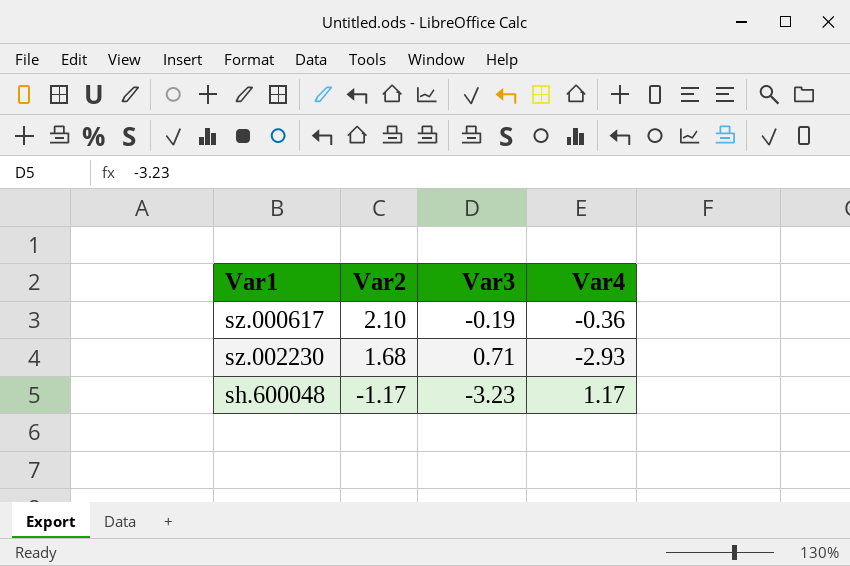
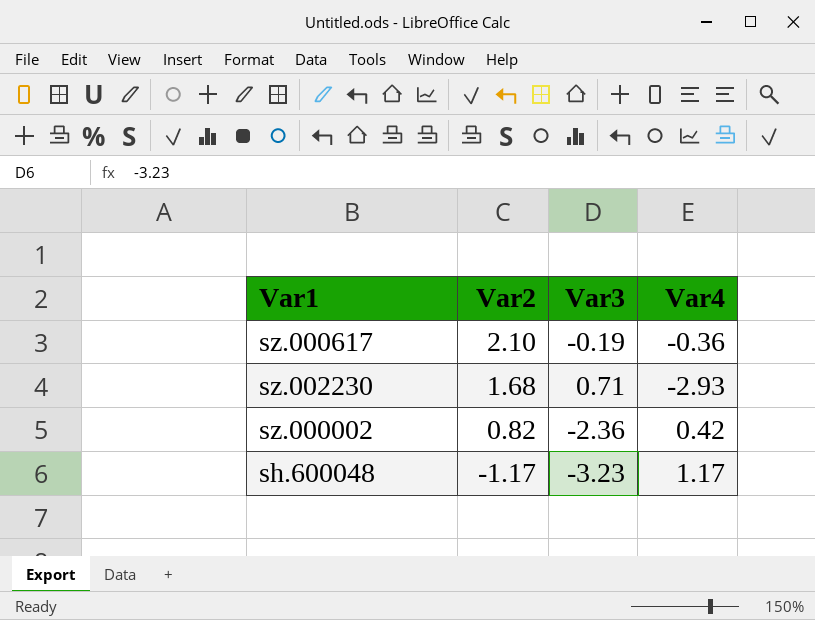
row sz.000002: none -> 0.82 | -2.36 | 0.42

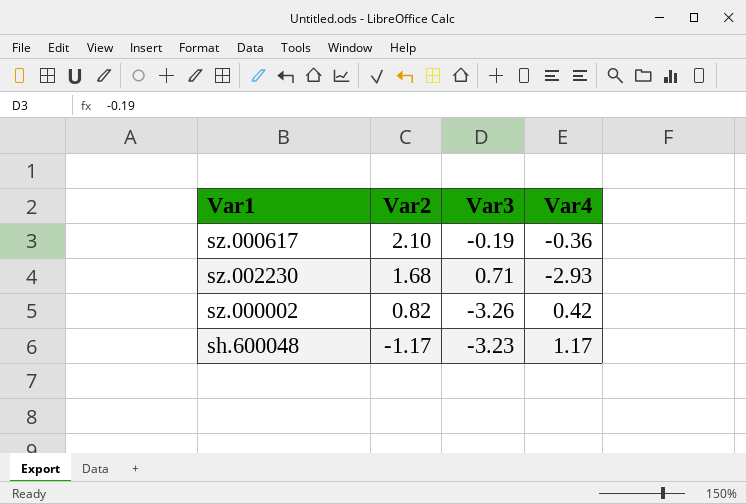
sz.000002 | Var3: -2.36 -> -3.26

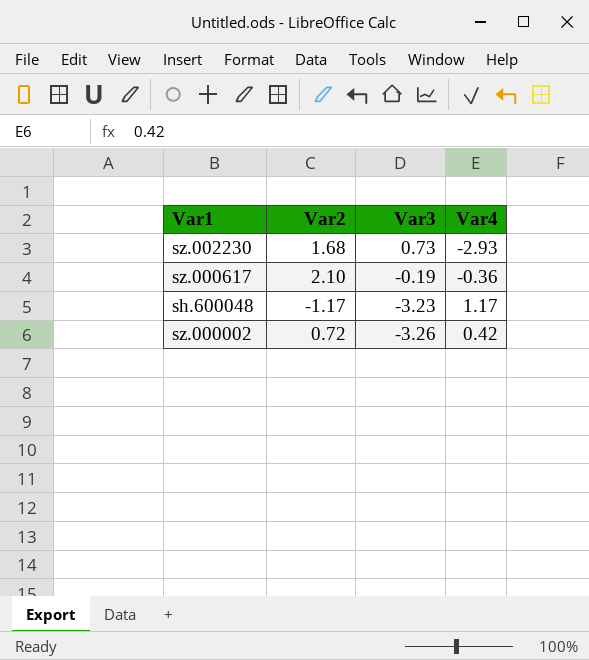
row order: Var2 descending -> Var3 descending
sz.002230 | Var3: 0.71 -> 0.73
sz.000002 | Var2: 0.82 -> 0.72

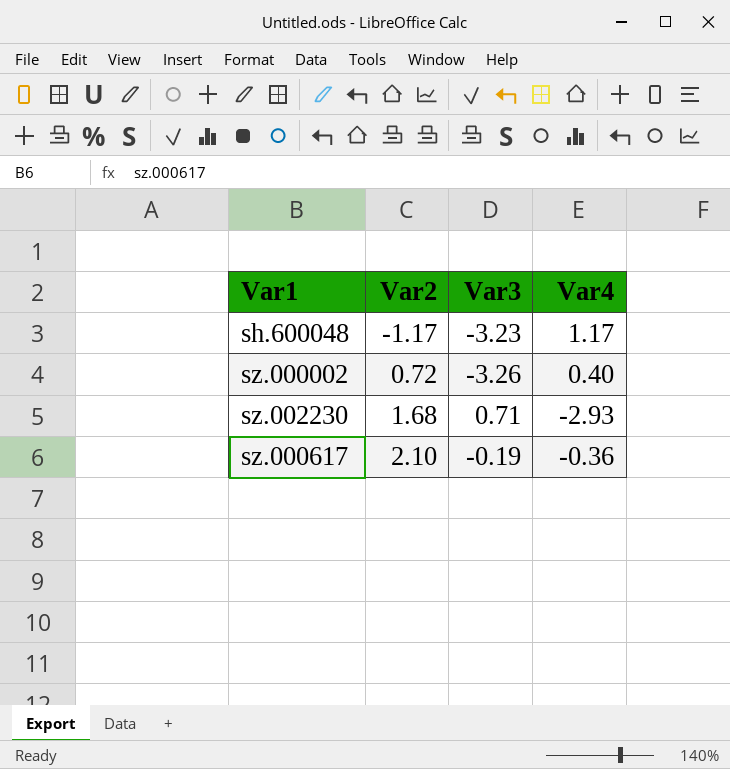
row order: Var3 descending -> Var2 ascending
sz.000002 | Var4: 0.42 -> 0.40
sz.002230 | Var3: 0.73 -> 0.71

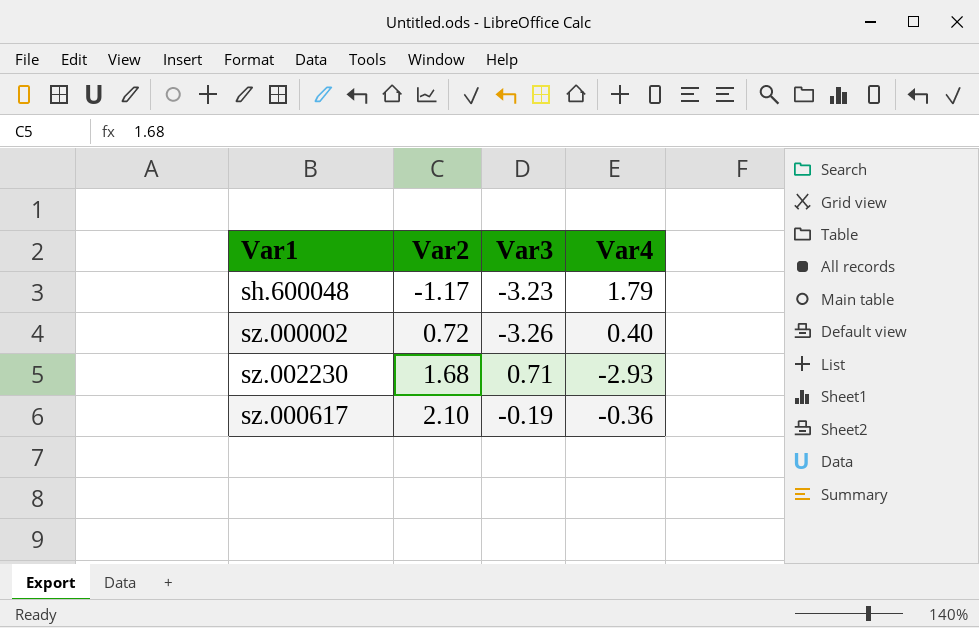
sh.600048 | Var4: 1.17 -> 1.79

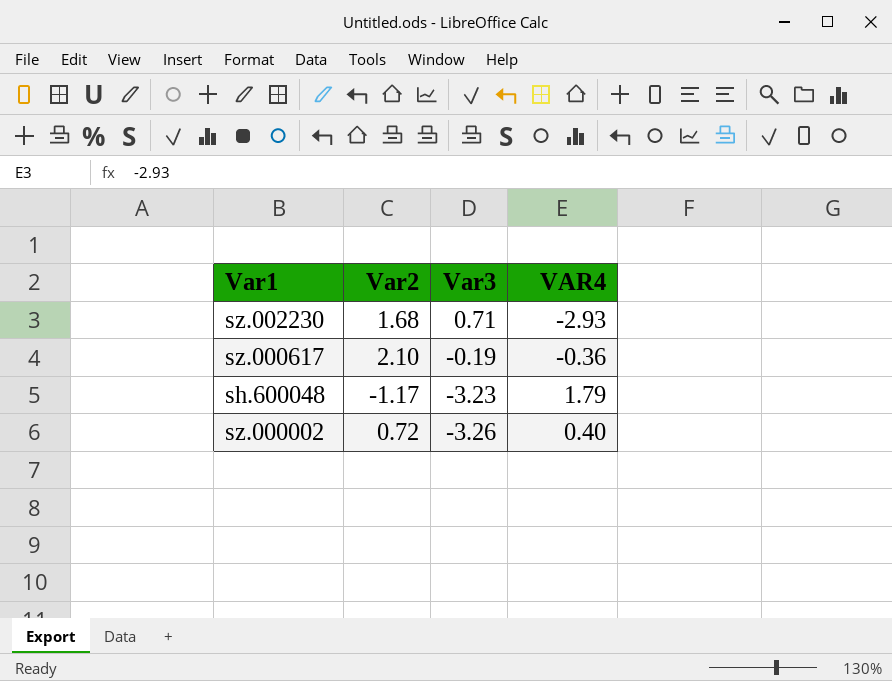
row order: Var2 ascending -> Var3 descending
column name: Var4 -> VAR4

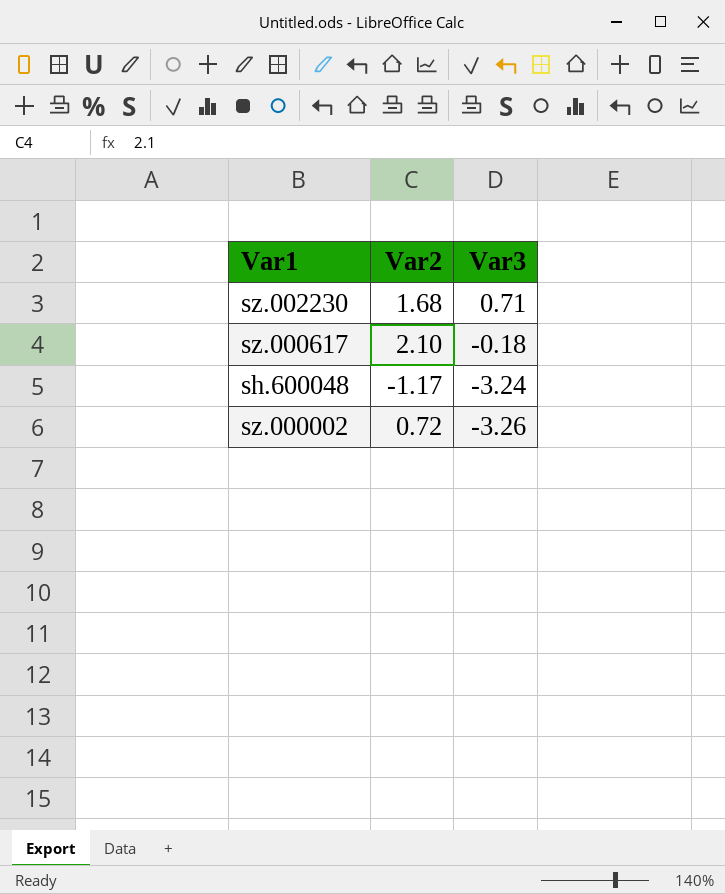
column VAR4 | position: 4 -> none
sz.000617 | Var3: -0.19 -> -0.18
sh.600048 | Var3: -3.23 -> -3.24

